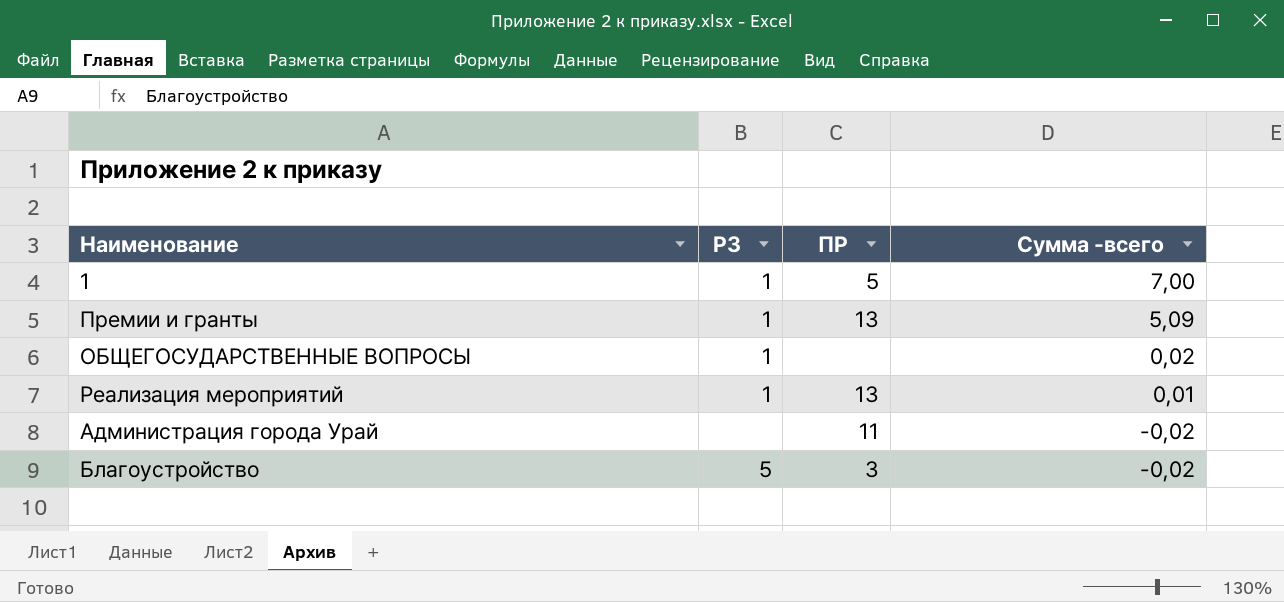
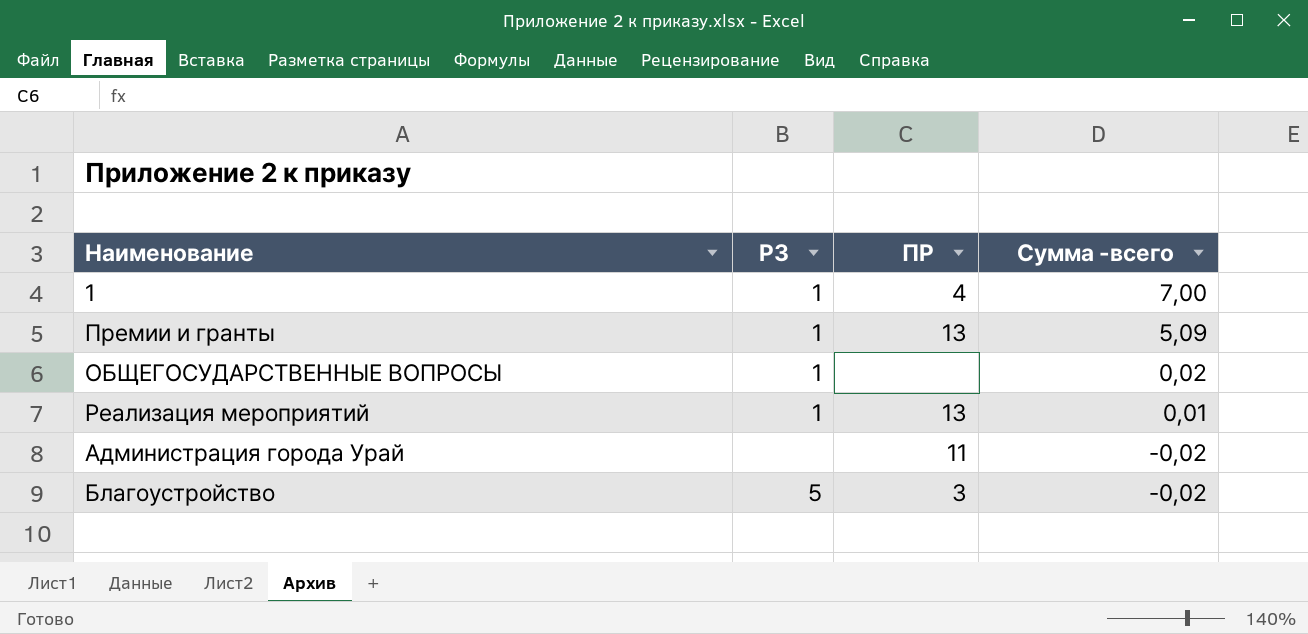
1 | ПР: 5 -> 4

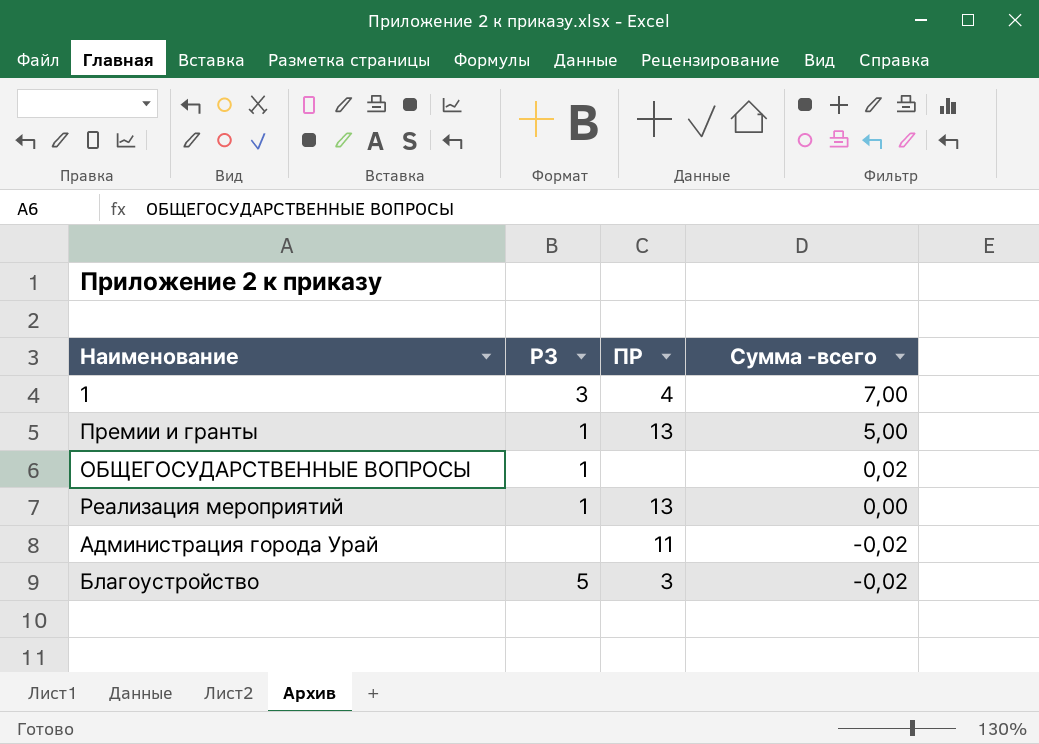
1 | РЗ: 1 -> 3
Премии и гранты | Сумма -всего: 5,09 -> 5,00
Реализация мероприятий | Сумма -всего: 0,01 -> 0,00

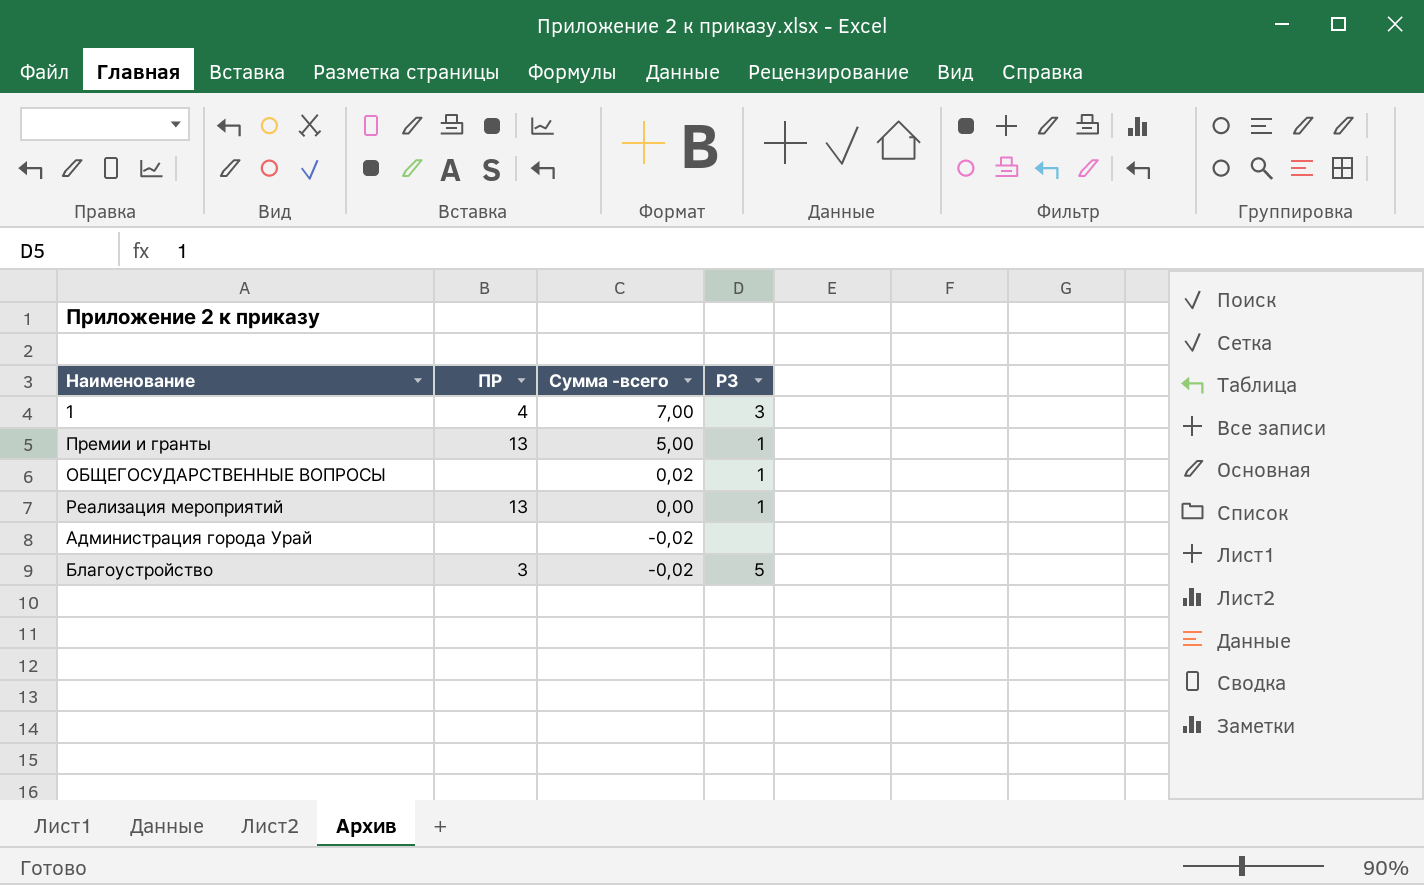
column РЗ | position: 2 -> 4
Администрация города Урай | ПР: 11 -> none

